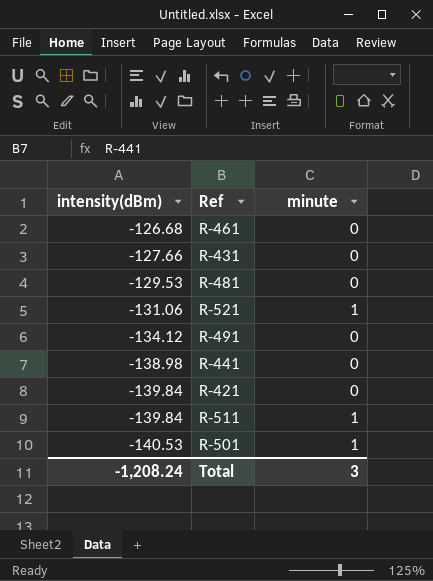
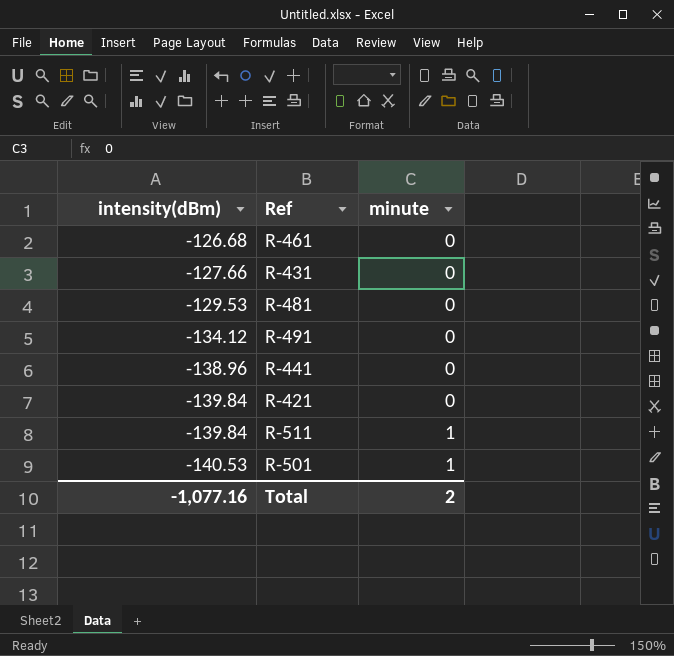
row R-521: -131.06 | 1 -> none
R-441 | intensity(dBm): -138.98 -> -138.96
Total | intensity(dBm): -1,208.24 -> -1,077.16
Total | minute: 3 -> 2

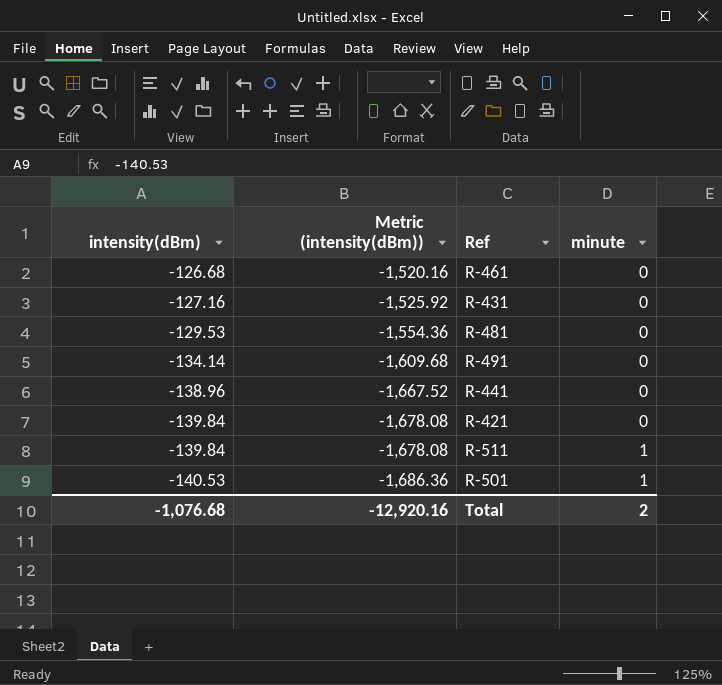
column Metric (intensity(dBm)) | formula: none -> [intensity(dBm)] * 12
R-431 | intensity(dBm): -127.66 -> -127.16
R-491 | intensity(dBm): -134.12 -> -134.14
Total | intensity(dBm): -1,077.16 -> -1,076.68

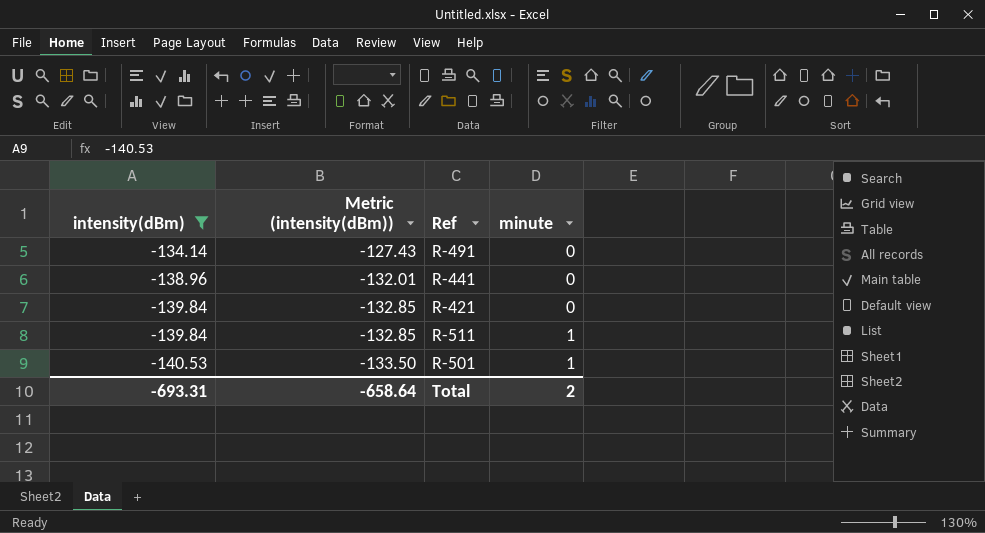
filter: none -> intensity(dBm) <= -134.14
column Metric (intensity(dBm)) | formula: [intensity(dBm)] * 12 -> [intensity(dBm)] * 0.95
Total | intensity(dBm): -1,076.68 -> -693.31
Total | Metric (intensity(dBm)): -12,920.16 -> -658.64

